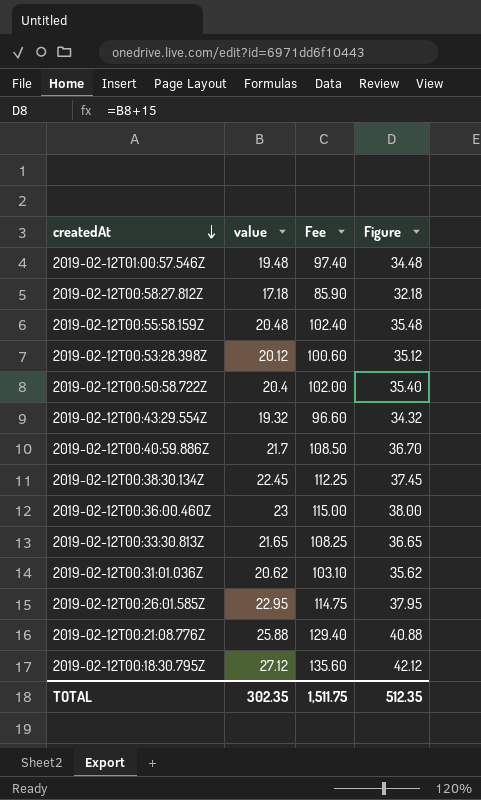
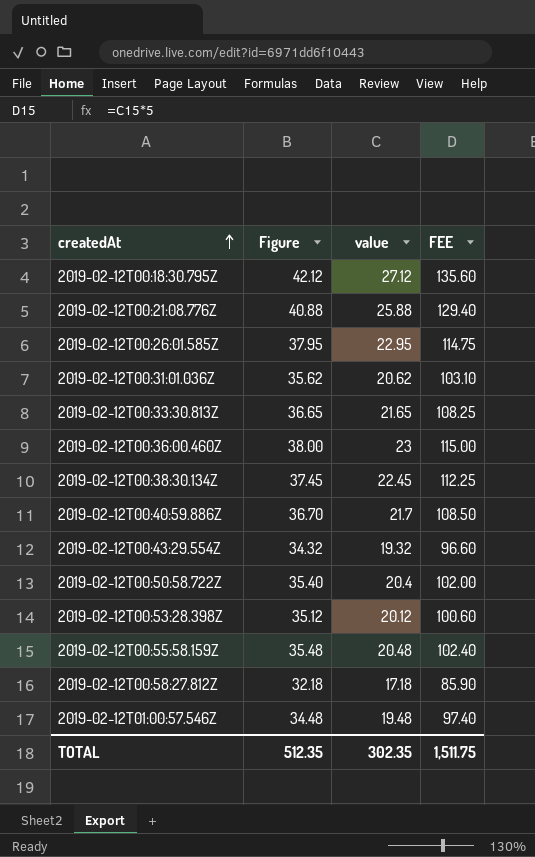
row order: createdAt descending -> createdAt ascending
column Figure | position: 4 -> 2
column name: Fee -> FEE

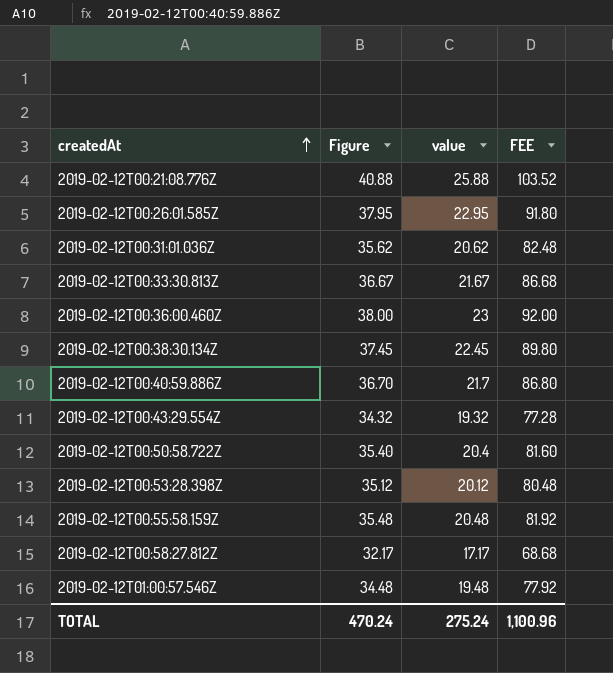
column FEE | formula: [value] * 5 -> [value] * 4
row 2019-02-12T00:18:30.795Z: 42.12 | 27.12 | 135.60 -> none
2019-02-12T00:33:30.813Z | Figure: 36.65 -> 36.67
2019-02-12T00:33:30.813Z | value: 21.65 -> 21.67
2019-02-12T00:58:27.812Z | Figure: 32.18 -> 32.17
2019-02-12T00:58:27.812Z | value: 17.18 -> 17.17
TOTAL | Figure: 512.35 -> 470.24
TOTAL | value: 302.35 -> 275.24
TOTAL | FEE: 1,511.75 -> 1,100.96

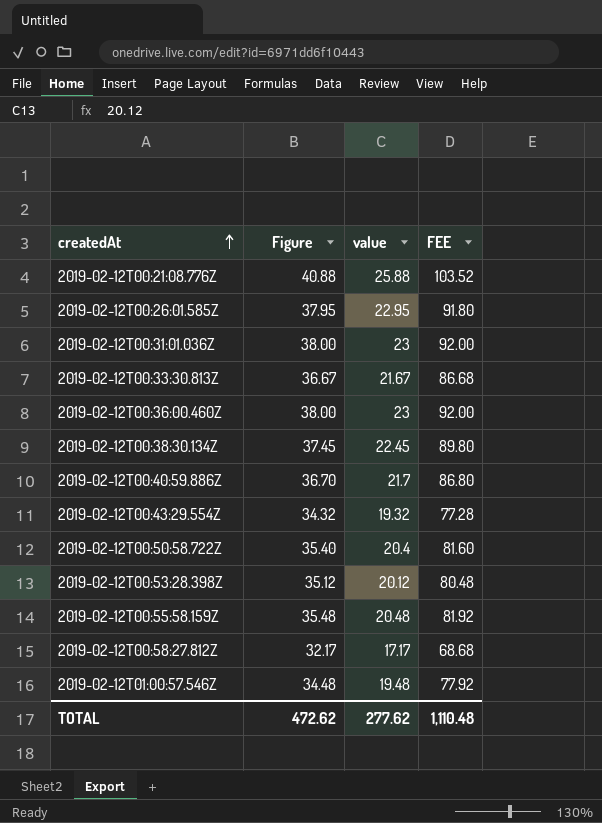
2019-02-12T00:31:01.036Z | Figure: 35.62 -> 38.00
2019-02-12T00:31:01.036Z | value: 20.62 -> 23
2019-02-12T00:31:01.036Z | FEE: 82.48 -> 92.00
TOTAL | Figure: 470.24 -> 472.62
TOTAL | value: 275.24 -> 277.62
TOTAL | FEE: 1,100.96 -> 1,110.48

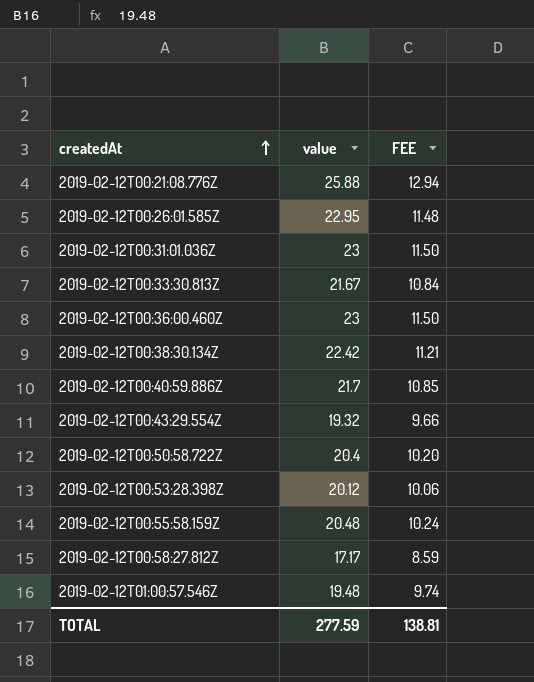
column Figure | formula: [value] + 15 -> none
column FEE | formula: [value] * 4 -> [value] * 0.5
2019-02-12T00:38:30.134Z | value: 22.45 -> 22.42
TOTAL | value: 277.62 -> 277.59
TOTAL | FEE: 1,110.48 -> 138.81

